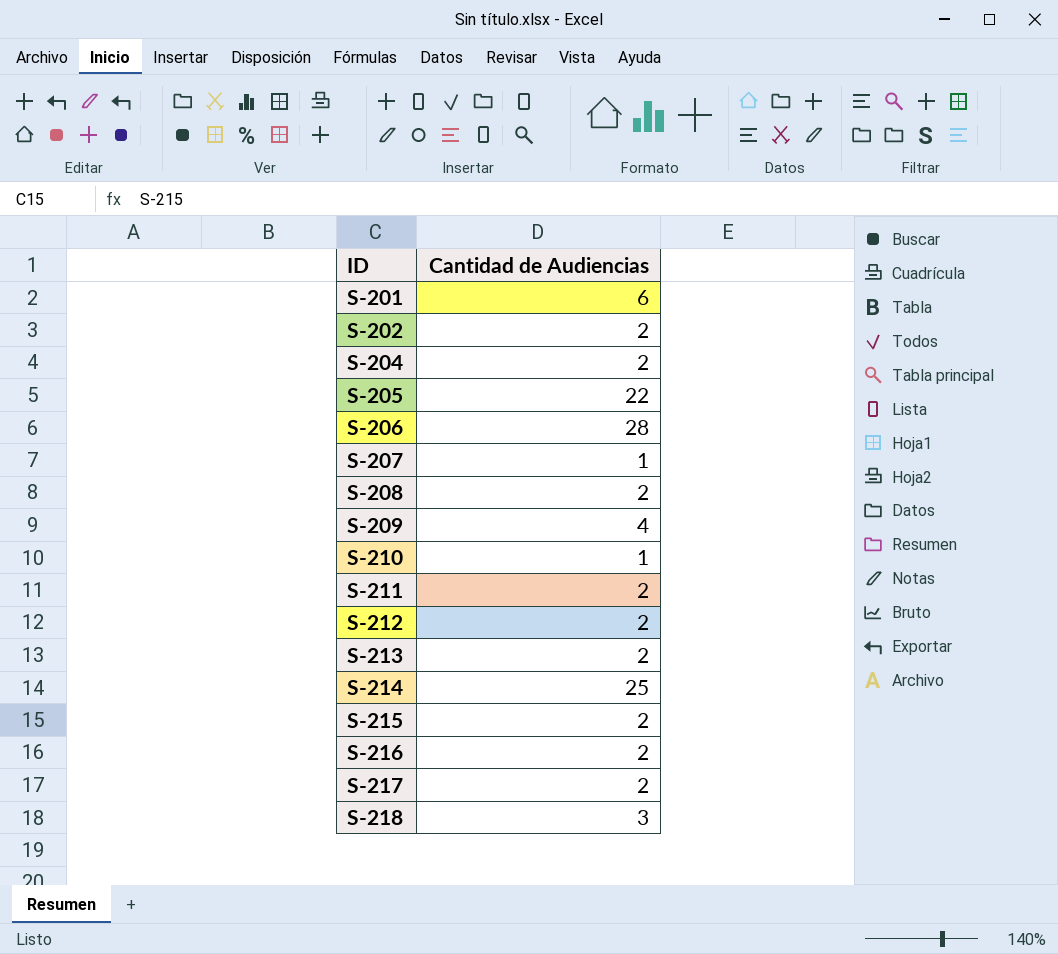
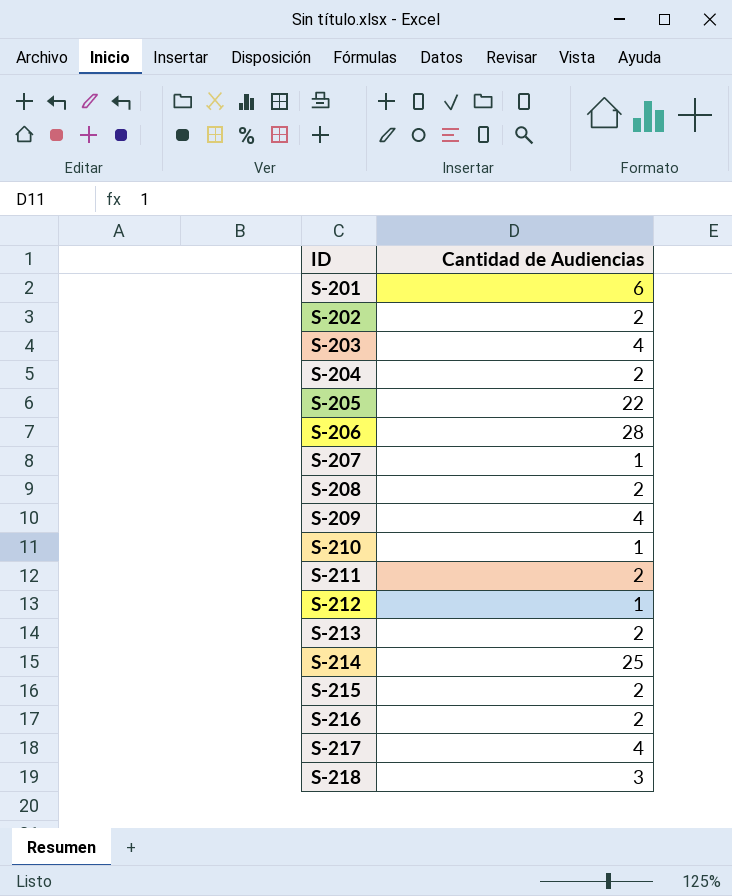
row S-203: none -> 4
S-212 | Cantidad de Audiencias: 2 -> 1
S-217 | Cantidad de Audiencias: 2 -> 4

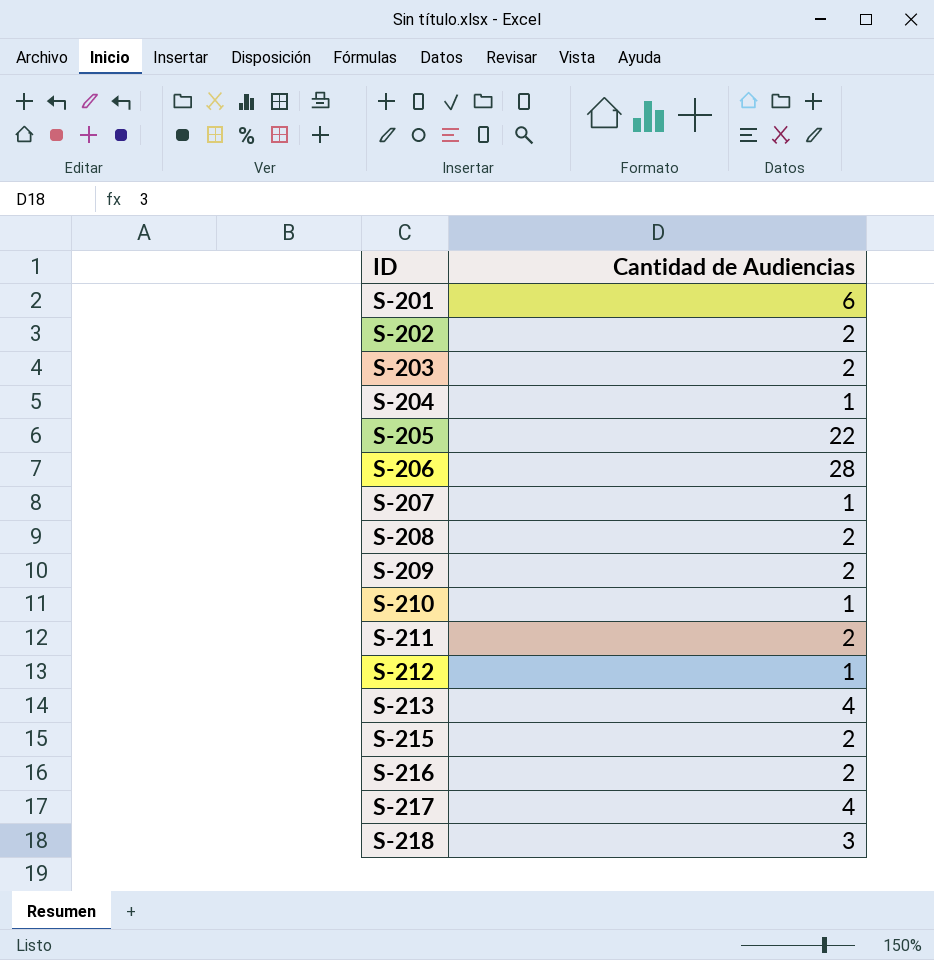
row S-214: 25 -> none
S-203 | Cantidad de Audiencias: 4 -> 2
S-204 | Cantidad de Audiencias: 2 -> 1
S-209 | Cantidad de Audiencias: 4 -> 2
S-213 | Cantidad de Audiencias: 2 -> 4

